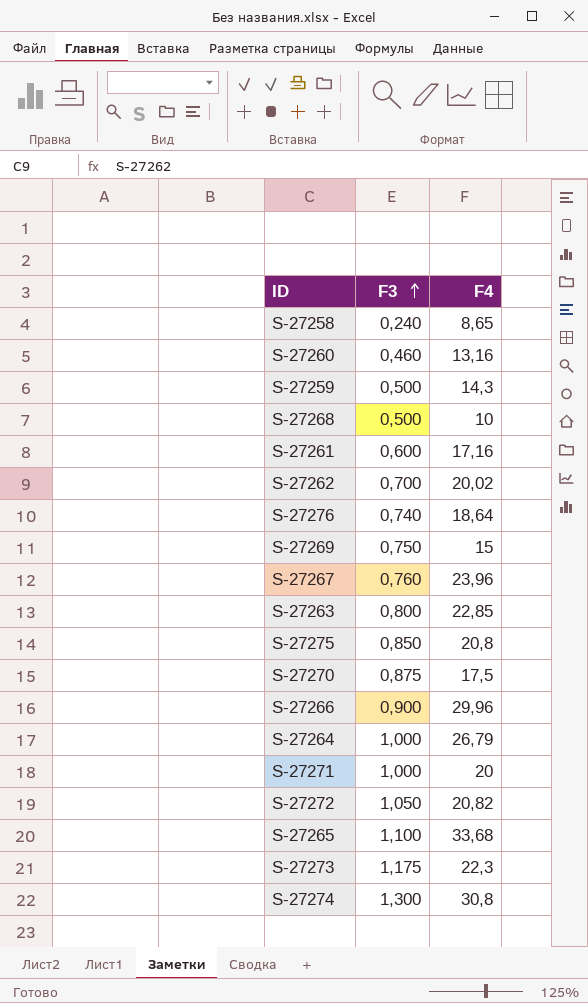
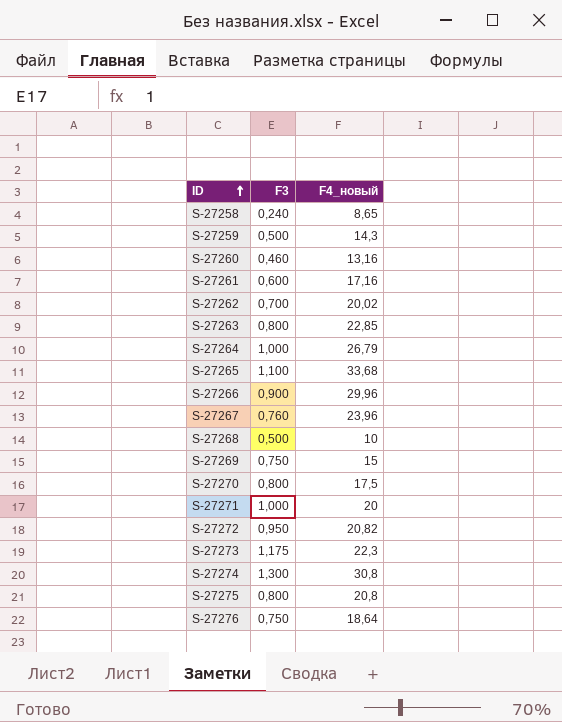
row order: F3 ascending -> ID ascending
column name: F4 -> F4_новый
S-27270 | F3: 0,875 -> 0,800
S-27272 | F3: 1,050 -> 0,950
S-27275 | F3: 0,850 -> 0,800
S-27276 | F3: 0,740 -> 0,750

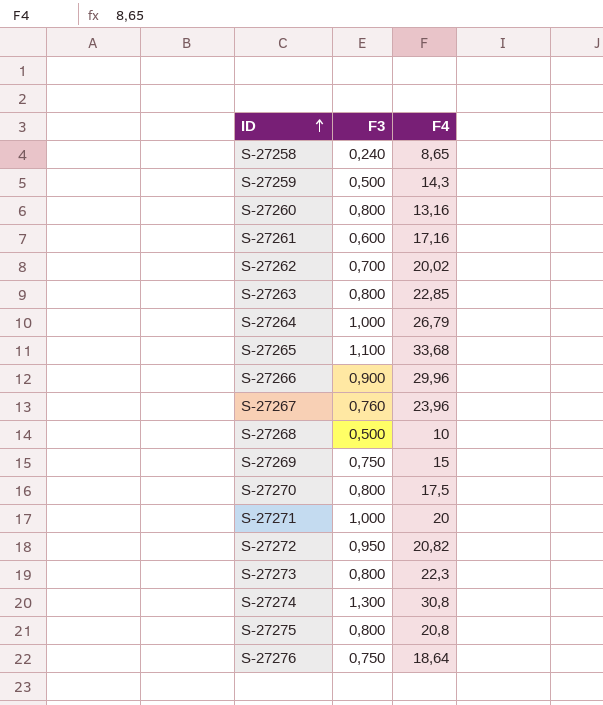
column name: F4_новый -> F4
S-27260 | F3: 0,460 -> 0,800
S-27273 | F3: 1,175 -> 0,800

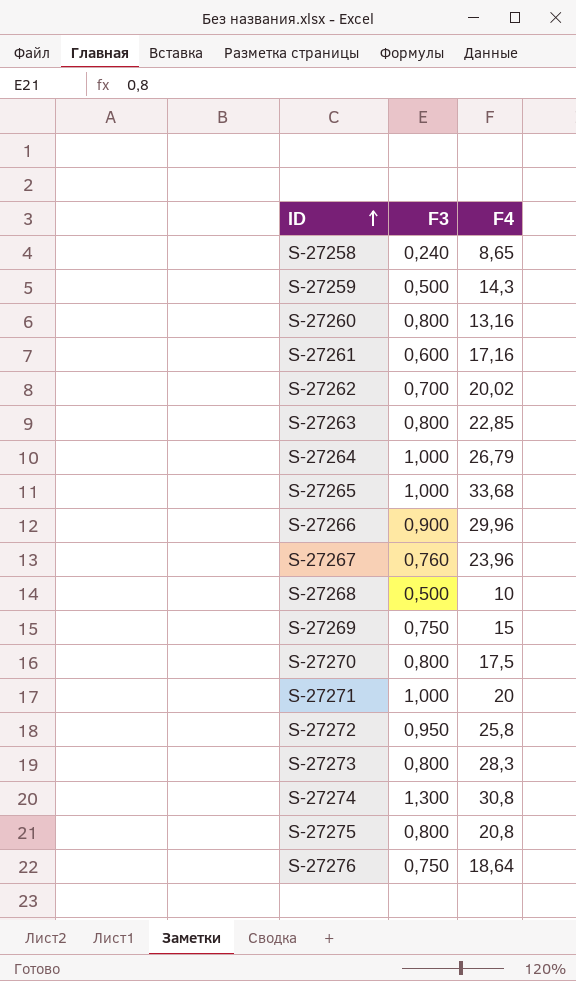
S-27265 | F3: 1,100 -> 1,000
S-27272 | F4: 20,82 -> 25,8
S-27273 | F4: 22,3 -> 28,3

